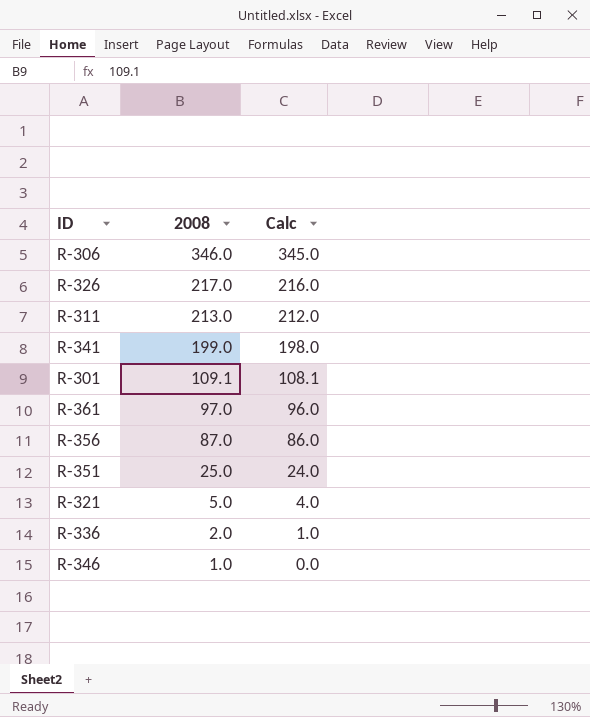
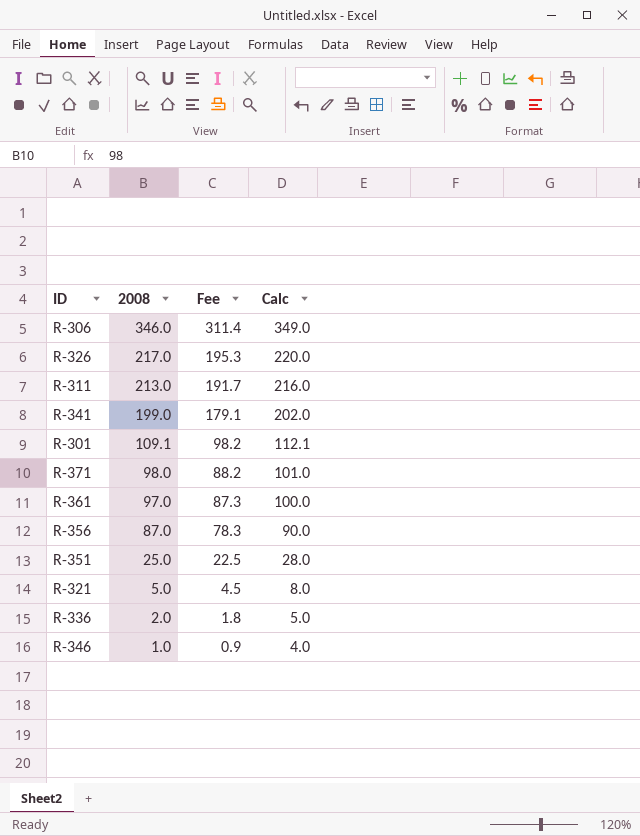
column Fee | formula: none -> [2008] * 0.9
column Calc | formula: [2008] - 1 -> [2008] + 3
row R-371: none -> 98.0 | 88.2 | 101.0

